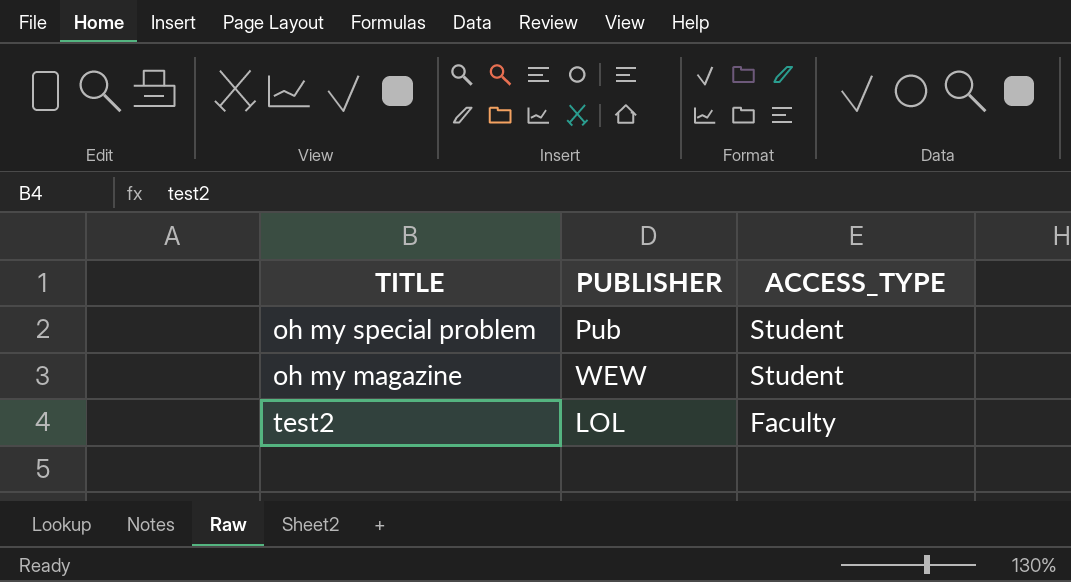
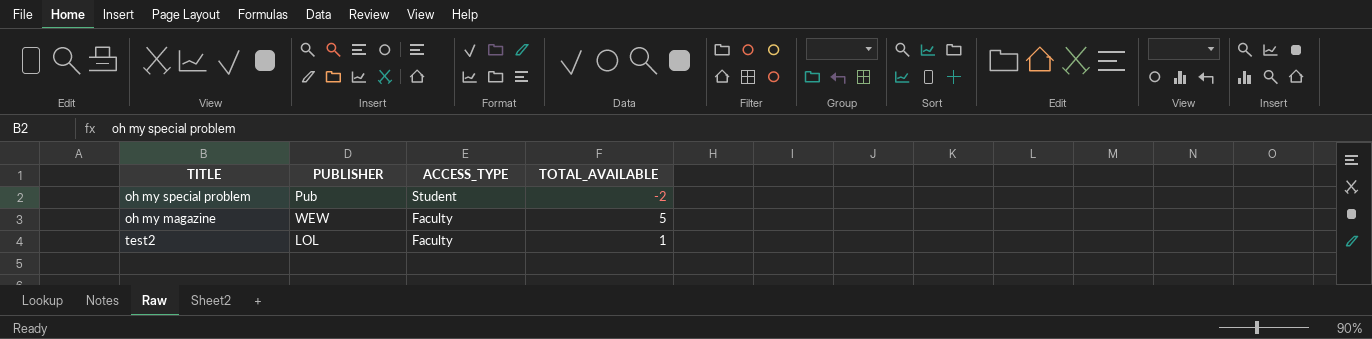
column TOTAL_AVAILABLE | position: none -> 4
oh my magazine | ACCESS_TYPE: Student -> Faculty

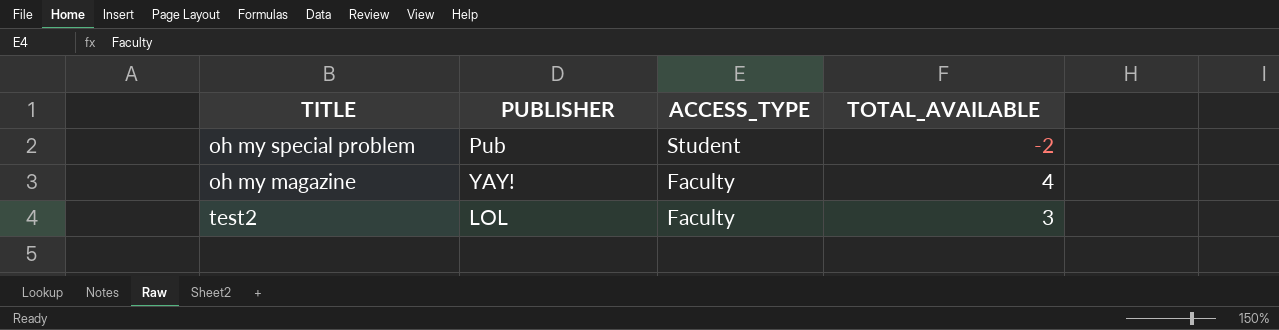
oh my magazine | PUBLISHER: WEW -> YAY!
oh my magazine | TOTAL_AVAILABLE: 5 -> 4
test2 | TOTAL_AVAILABLE: 1 -> 3

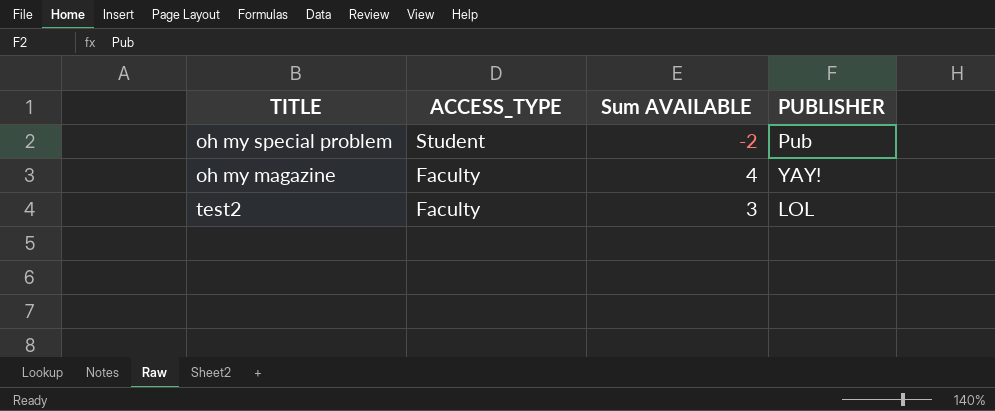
column name: TOTAL_AVAILABLE -> Sum AVAILABLE
column PUBLISHER | position: 2 -> 4

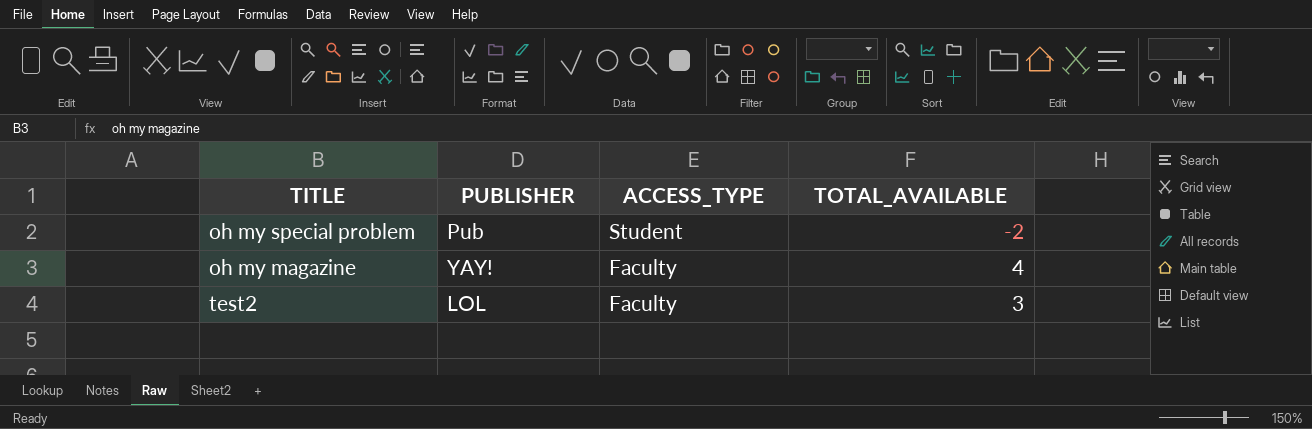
column PUBLISHER | position: 4 -> 2
column name: Sum AVAILABLE -> TOTAL_AVAILABLE

